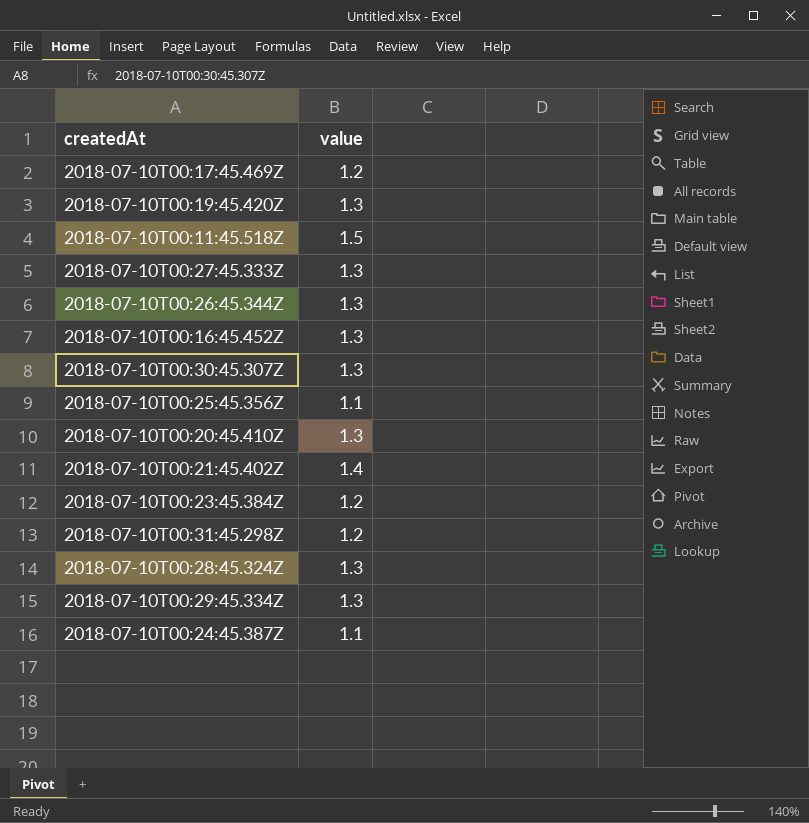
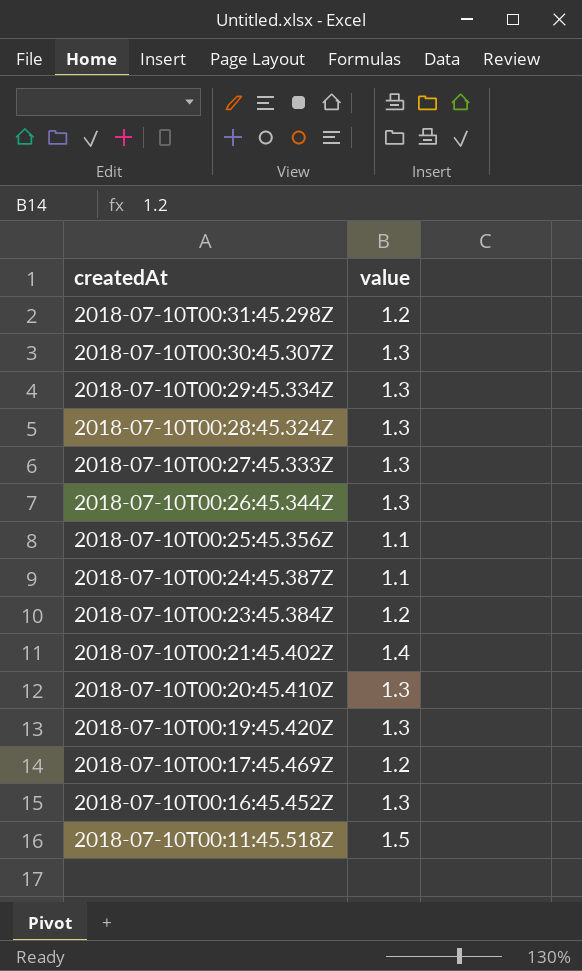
row order: none -> createdAt descending

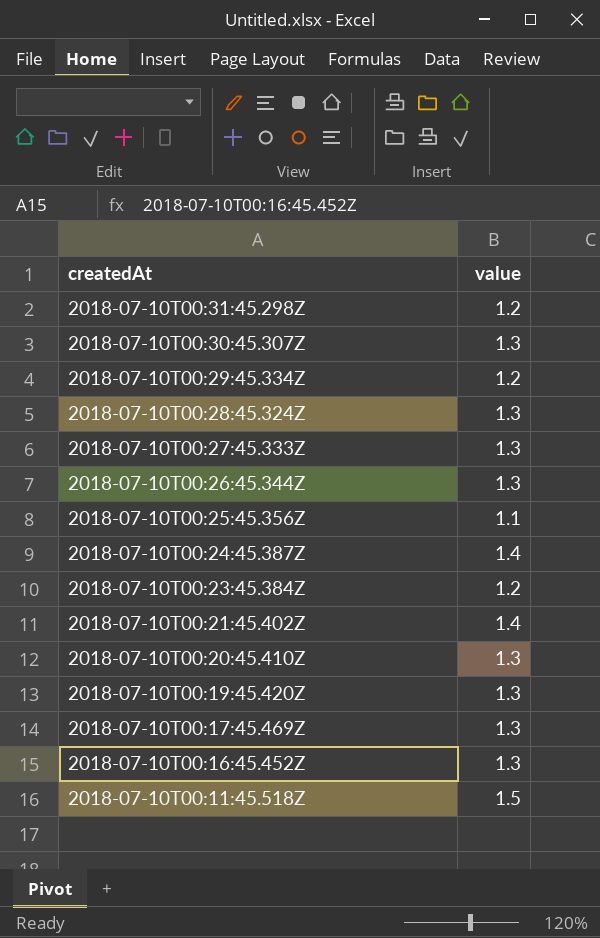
2018-07-10T00:29:45.334Z | value: 1.3 -> 1.2
2018-07-10T00:24:45.387Z | value: 1.1 -> 1.4
2018-07-10T00:17:45.469Z | value: 1.2 -> 1.3

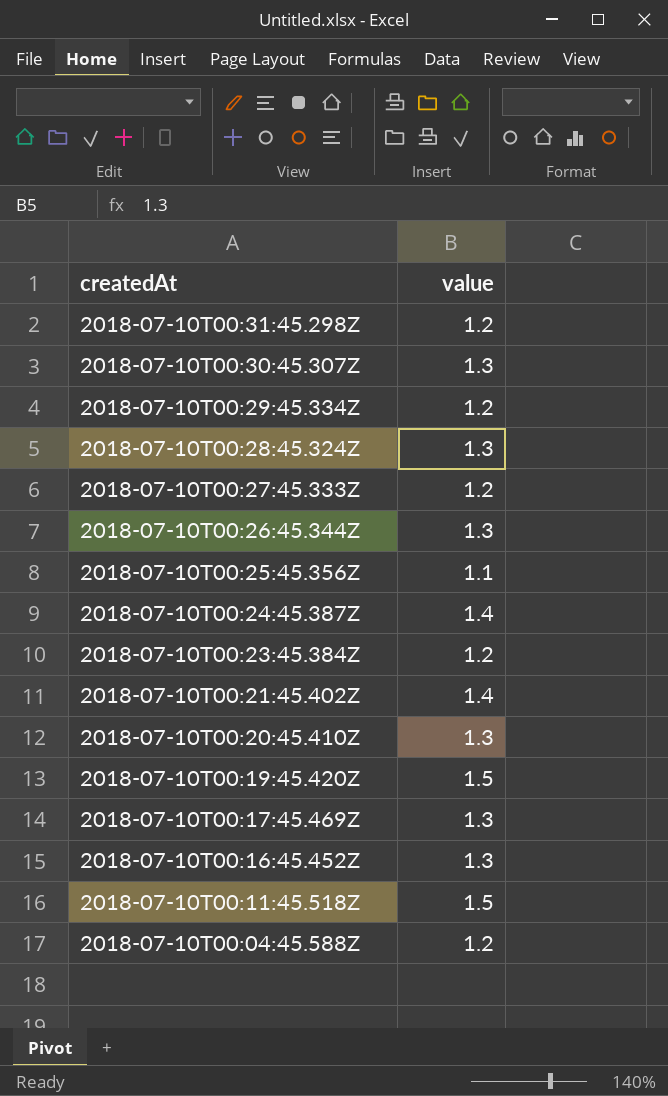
2018-07-10T00:27:45.333Z | value: 1.3 -> 1.2
2018-07-10T00:19:45.420Z | value: 1.3 -> 1.5
row 2018-07-10T00:04:45.588Z: none -> 1.2

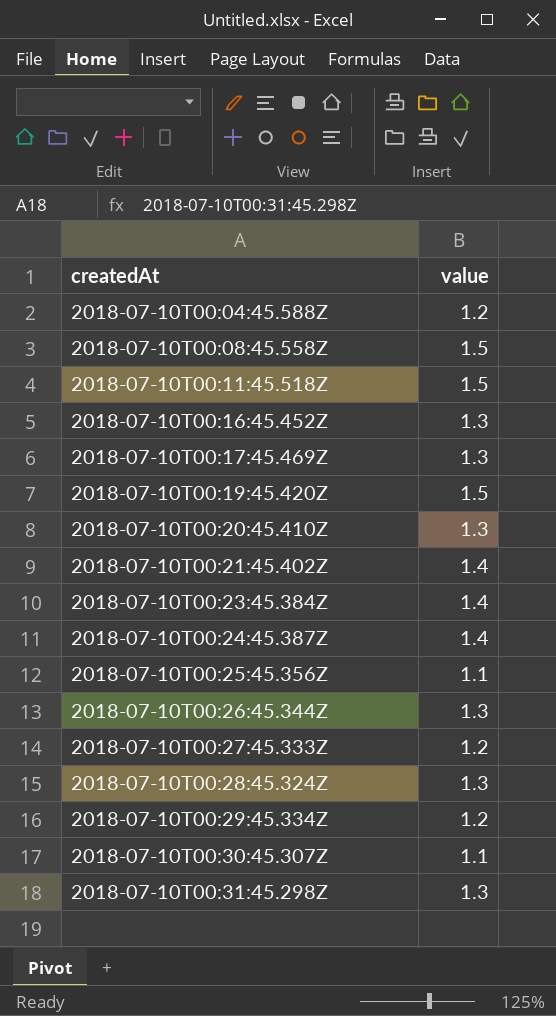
row order: createdAt descending -> createdAt ascending
row 2018-07-10T00:08:45.558Z: none -> 1.5
2018-07-10T00:23:45.384Z | value: 1.2 -> 1.4
2018-07-10T00:30:45.307Z | value: 1.3 -> 1.1
2018-07-10T00:31:45.298Z | value: 1.2 -> 1.3

